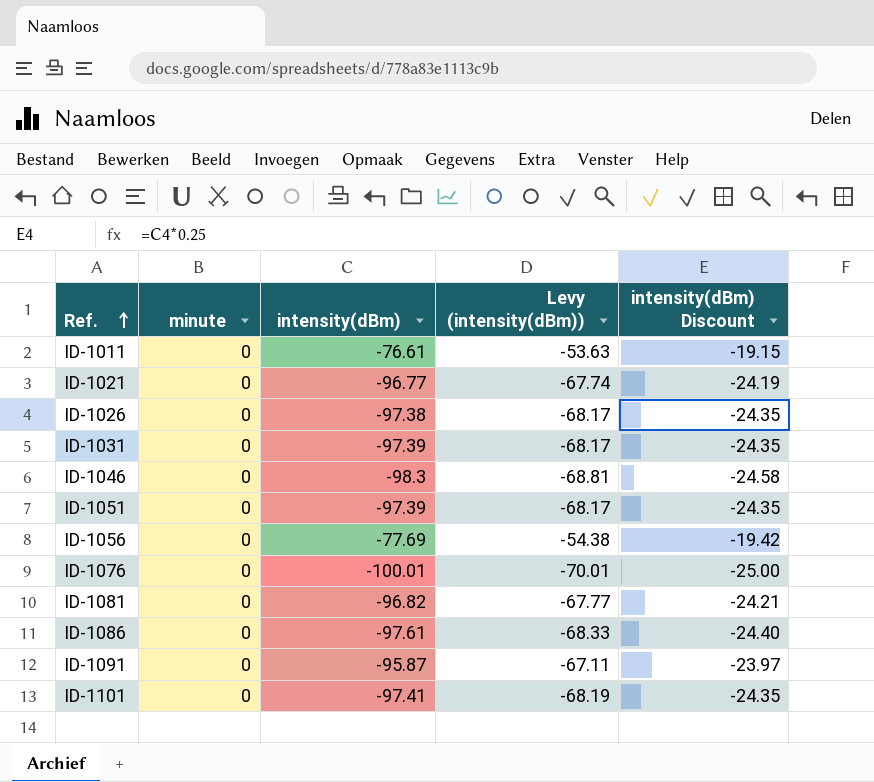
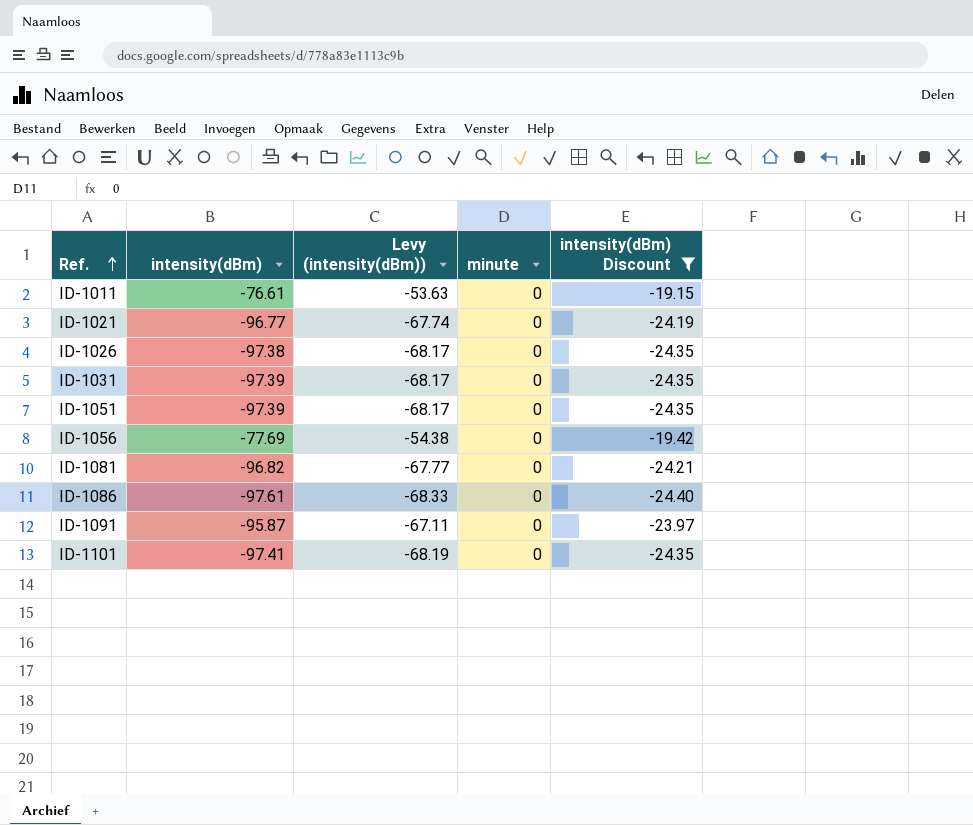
filter: none -> intensity(dBm) Discount >= -24.40
column minute | position: 2 -> 4

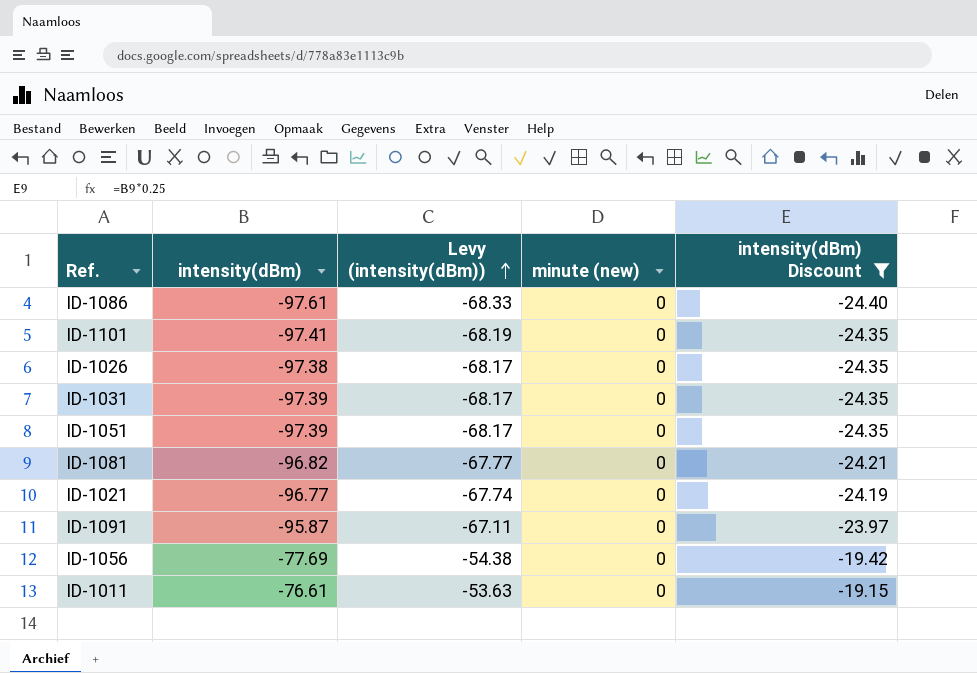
row order: Ref. ascending -> Levy (intensity(dBm)) ascending
column name: minute -> minute (new)

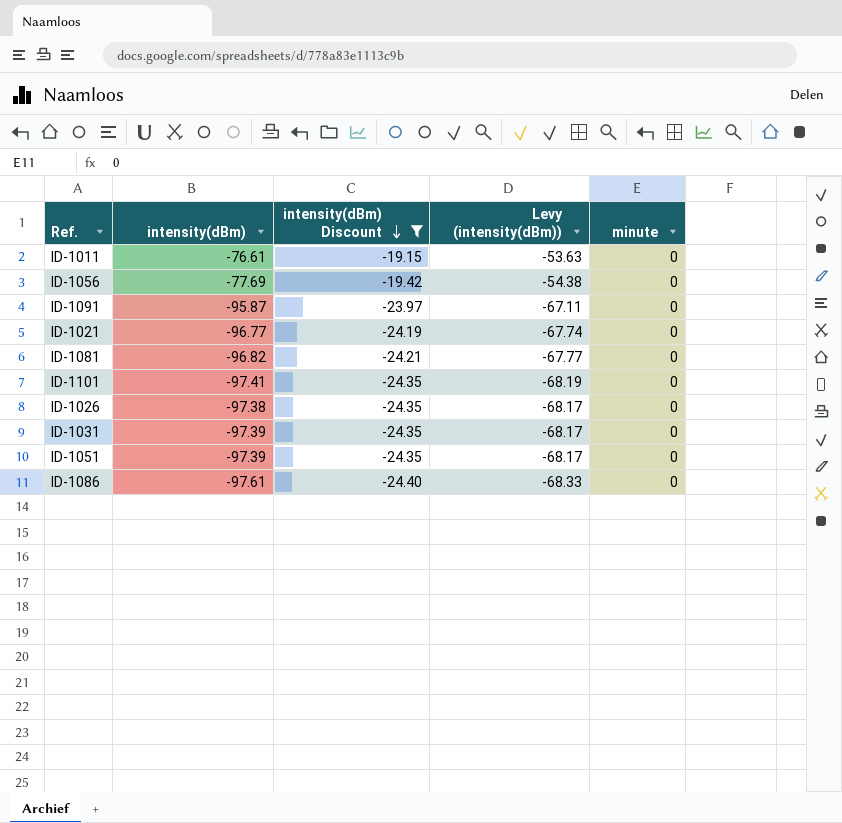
row order: Levy (intensity(dBm)) ascending -> intensity(dBm) Discount descending
column intensity(dBm) Discount | position: 5 -> 3
column name: minute (new) -> minute

